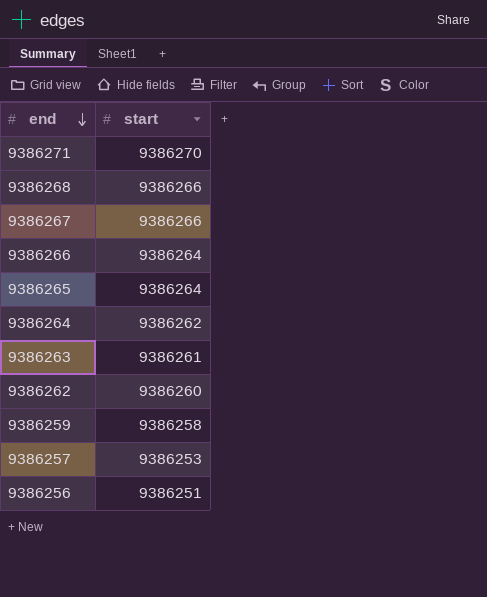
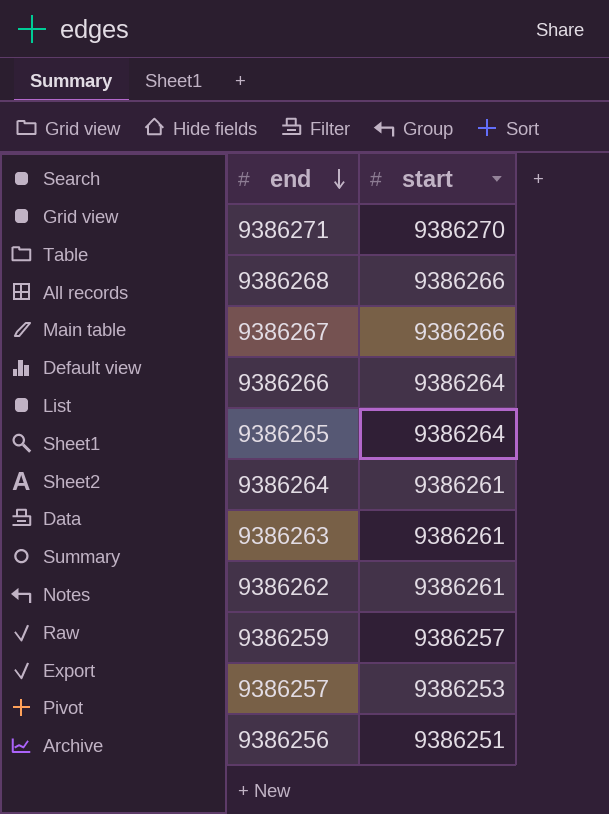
9386264 | start: 9386262 -> 9386261
9386262 | start: 9386260 -> 9386261
9386259 | start: 9386258 -> 9386257

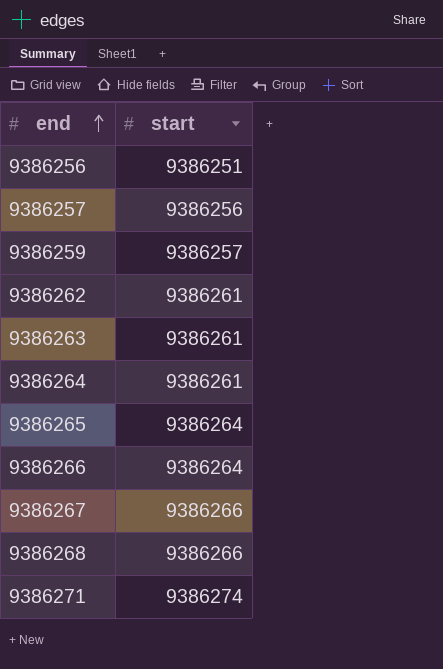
row order: end descending -> end ascending
9386257 | start: 9386253 -> 9386256
9386271 | start: 9386270 -> 9386274

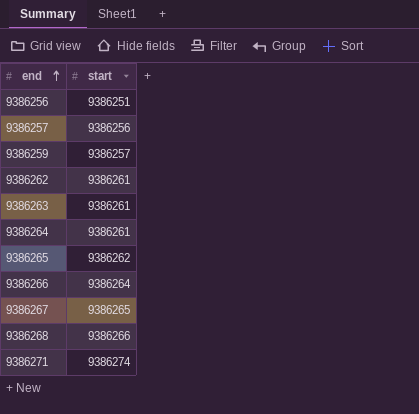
9386265 | start: 9386264 -> 9386262
9386267 | start: 9386266 -> 9386265

